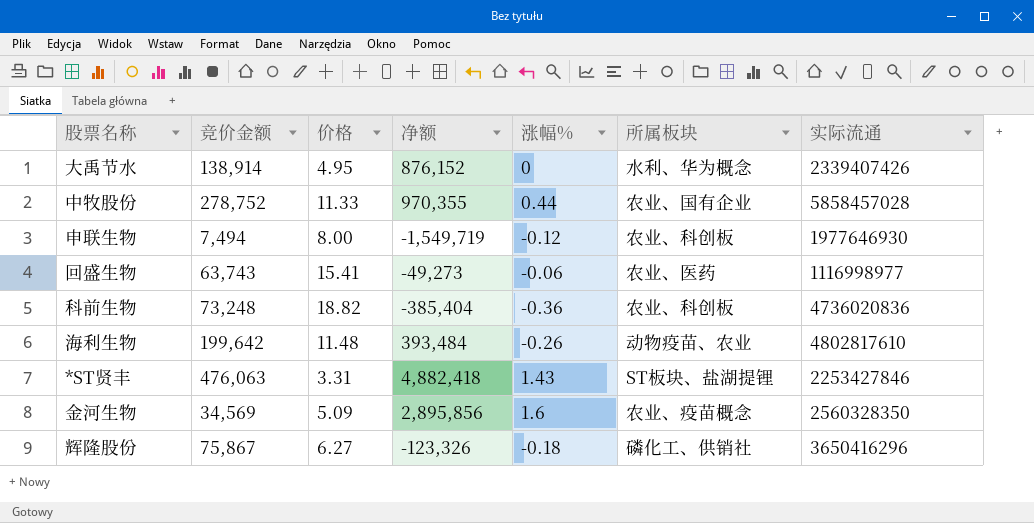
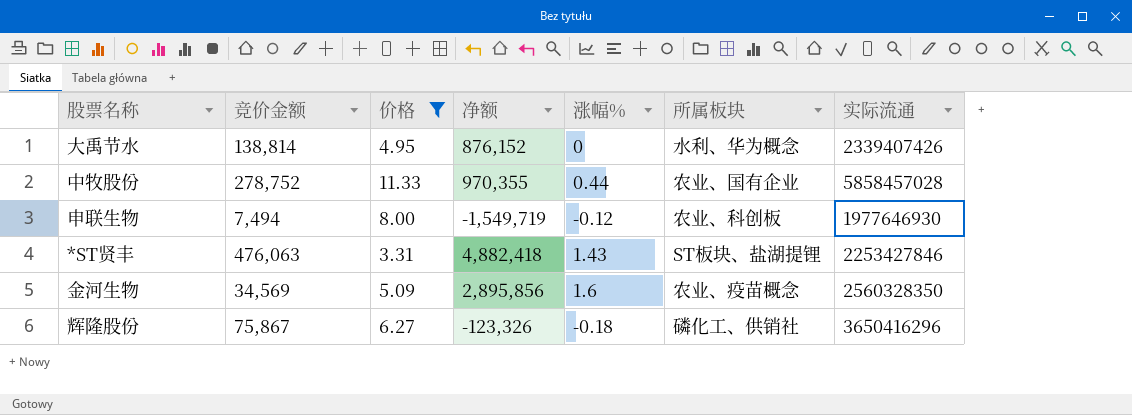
filter: none -> 价格 <= 11.33
大禹节水 | 竞价金额: 138,914 -> 138,814

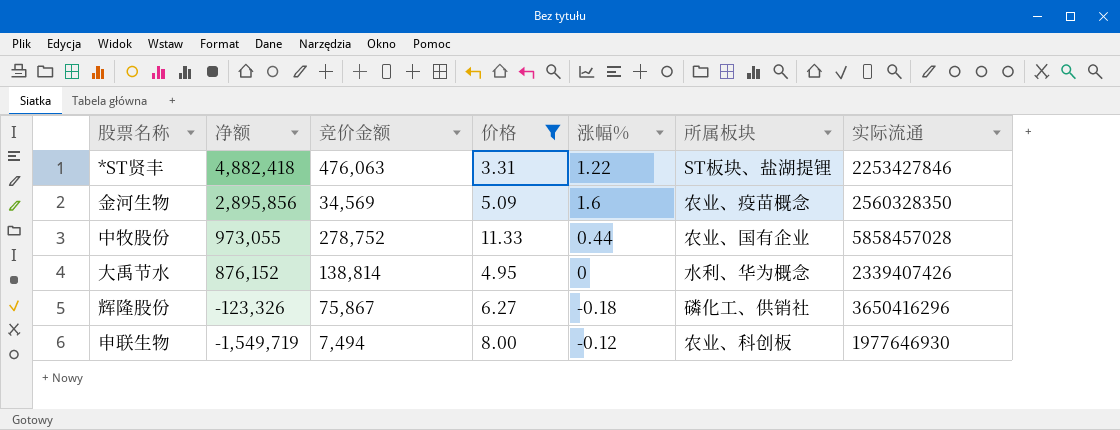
row order: none -> 净额 descending
column 净额 | position: 4 -> 2
*ST贤丰 | 涨幅%: 1.43 -> 1.22
中牧股份 | 净额: 970,355 -> 973,055

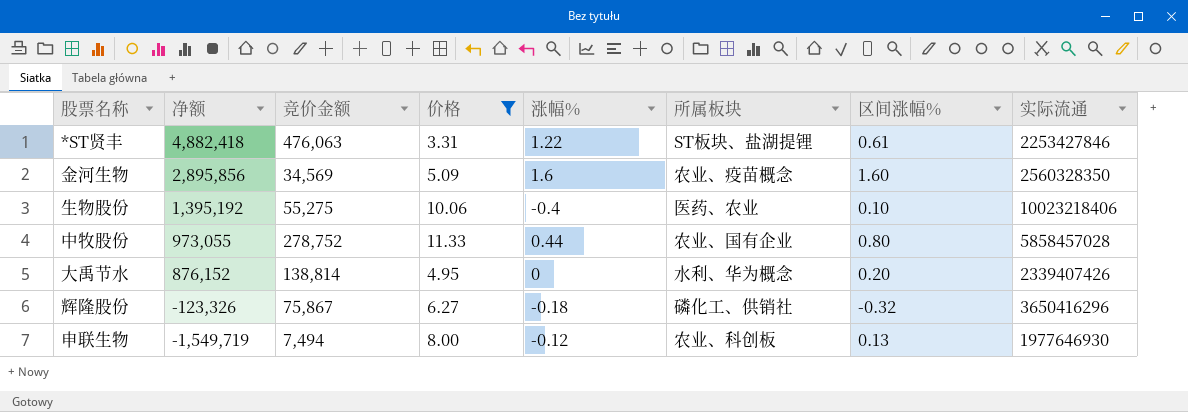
column 区间涨幅% | position: none -> 7
row 生物股份: none -> 1,395,192 | 55,275 | 10.06 | -0.4 | 医药、农业 | 0.10 | 10023218406

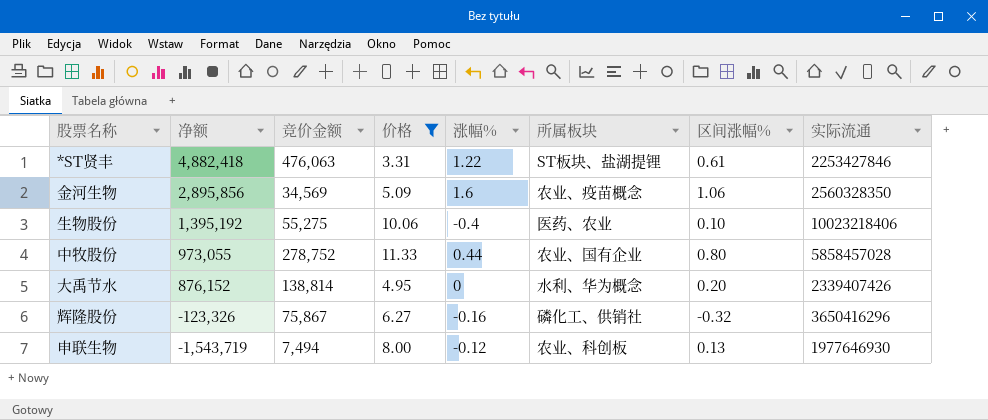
金河生物 | 区间涨幅%: 1.60 -> 1.06
辉隆股份 | 涨幅%: -0.18 -> -0.16
申联生物 | 净额: -1,549,719 -> -1,543,719

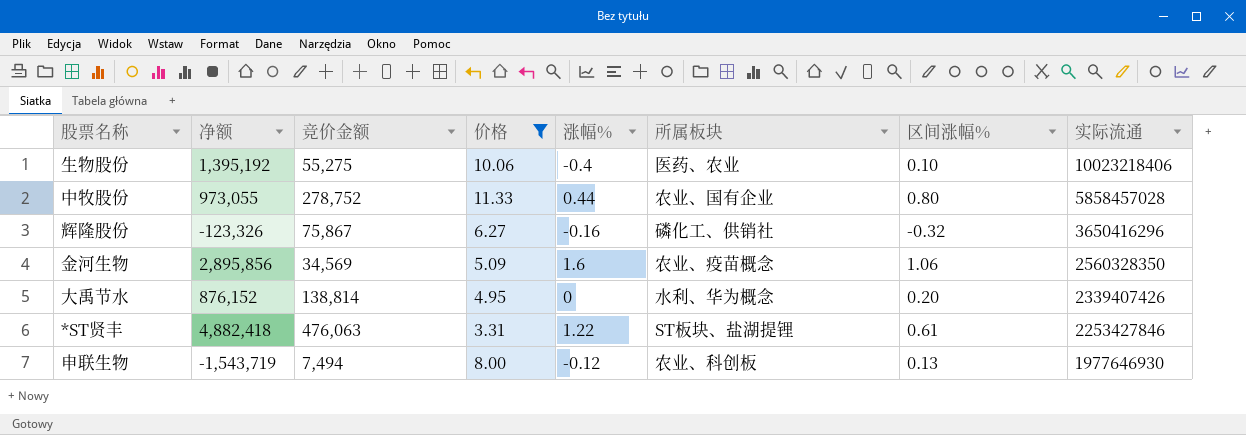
row order: 净额 descending -> 实际流通 descending

